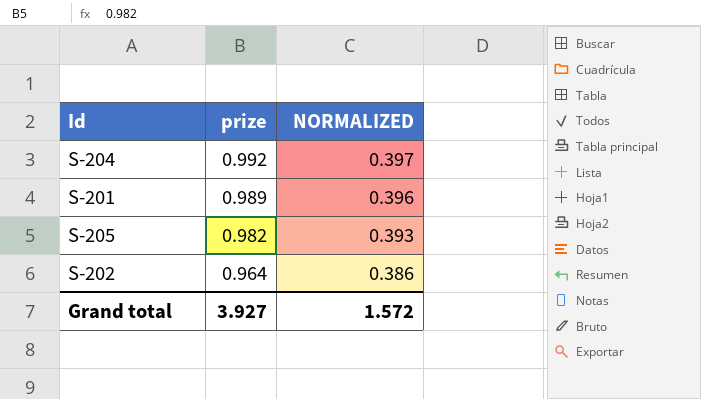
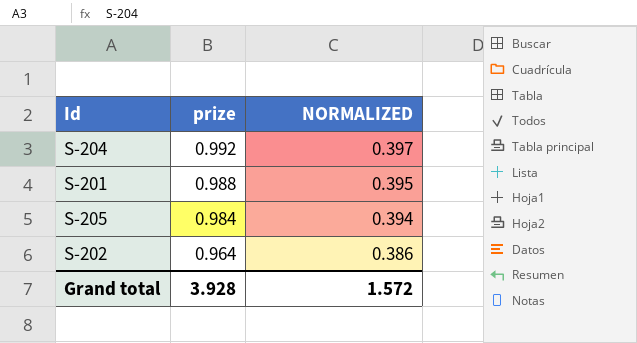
S-201 | prize: 0.989 -> 0.988
S-201 | NORMALIZED: 0.396 -> 0.395
S-205 | prize: 0.982 -> 0.984
S-205 | NORMALIZED: 0.393 -> 0.394
Grand total | prize: 3.927 -> 3.928

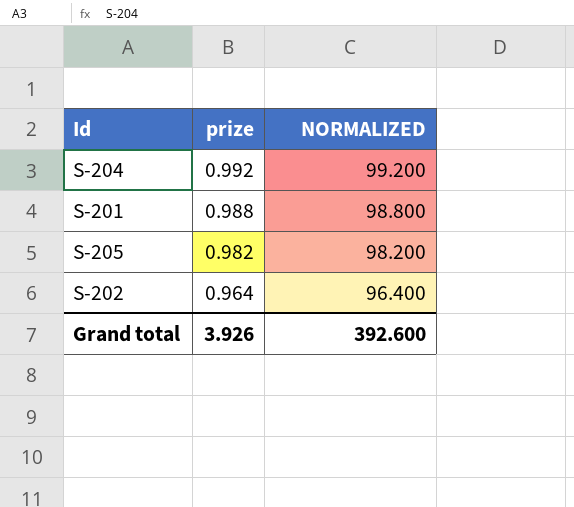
column NORMALIZED | formula: [prize] * 0.4 -> [prize] * 100
S-205 | prize: 0.984 -> 0.982
Grand total | prize: 3.928 -> 3.926
Grand total | NORMALIZED: 1.572 -> 392.600

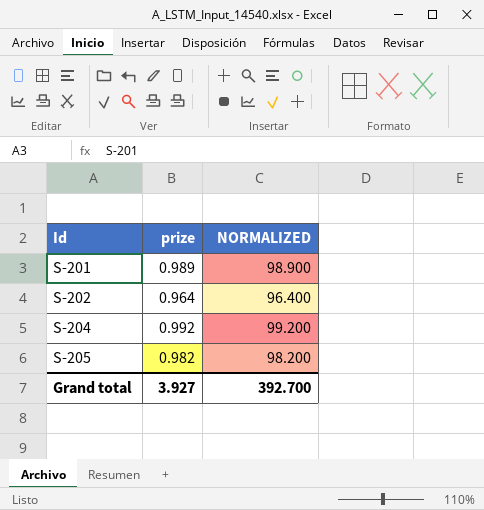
row order: prize descending -> Id ascending
S-201 | prize: 0.988 -> 0.989
S-201 | NORMALIZED: 98.800 -> 98.900
Grand total | prize: 3.926 -> 3.927
Grand total | NORMALIZED: 392.600 -> 392.700

